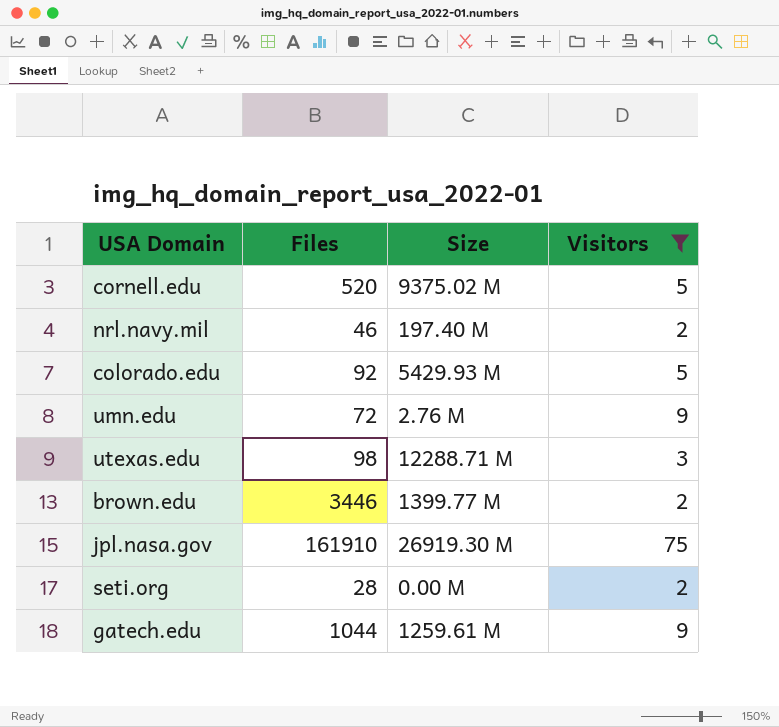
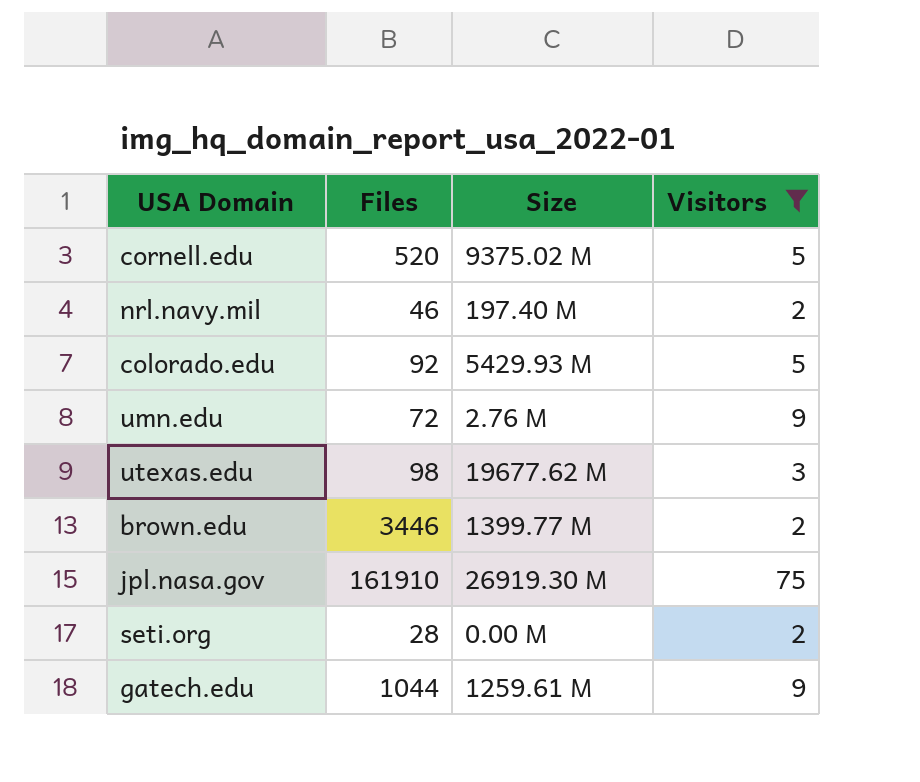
utexas.edu | Size: 12288.71 M -> 19677.62 M

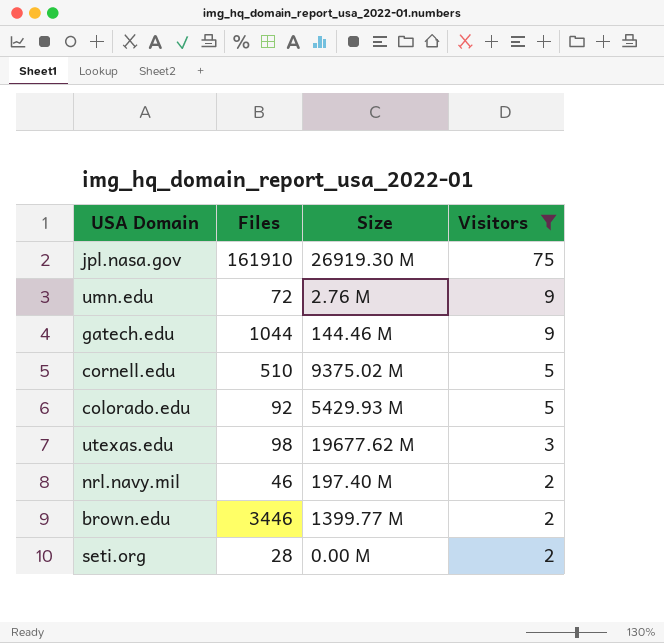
row order: none -> Visitors descending
gatech.edu | Size: 1259.61 M -> 144.46 M
cornell.edu | Files: 520 -> 510

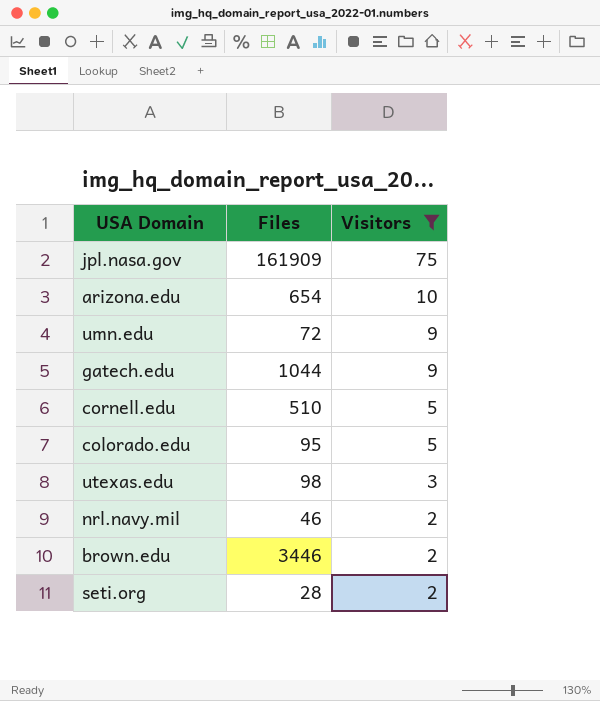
column Size | position: 3 -> none
jpl.nasa.gov | Files: 161910 -> 161909
row arizona.edu: none -> 654 | 10
colorado.edu | Files: 92 -> 95

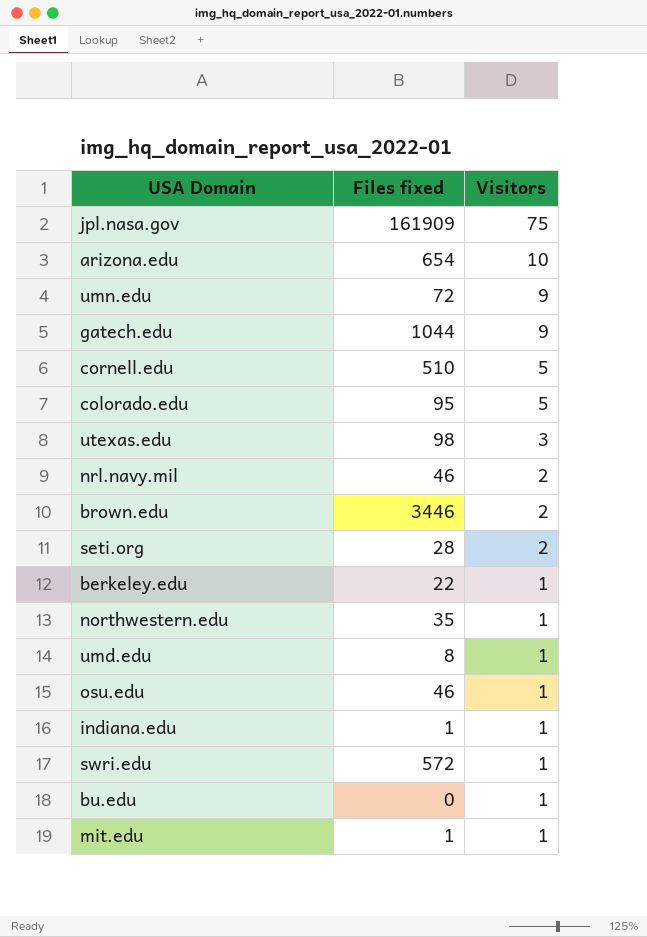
filter: Visitors != 1 -> none
column name: Files -> Files fixed

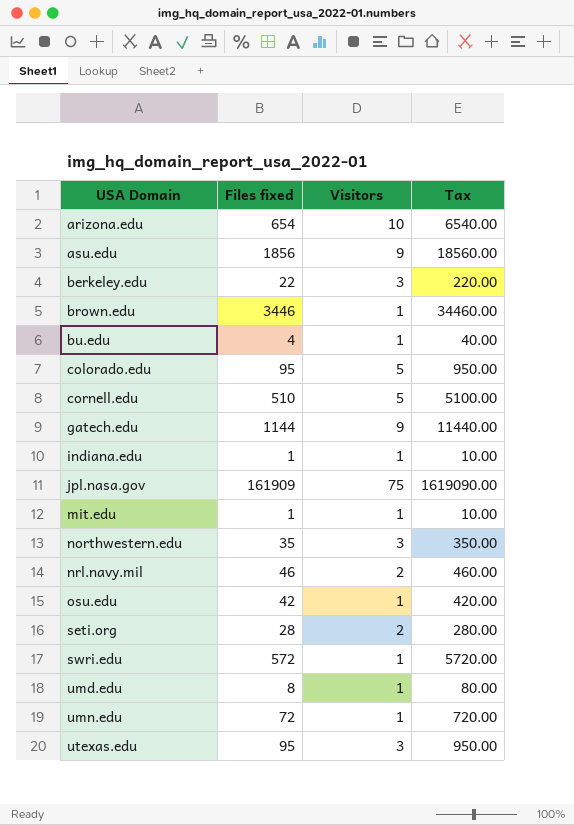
row order: Visitors descending -> USA Domain ascending
column Tax | formula: none -> [Files fixed] * 10
row asu.edu: none -> 1856 | 9 | 18560.00
berkeley.edu | Visitors: 1 -> 3
brown.edu | Visitors: 2 -> 1
bu.edu | Files fixed: 0 -> 4
gatech.edu | Files fixed: 1044 -> 1144
northwestern.edu | Visitors: 1 -> 3
osu.edu | Files fixed: 46 -> 42
umn.edu | Visitors: 9 -> 1
utexas.edu | Files fixed: 98 -> 95

